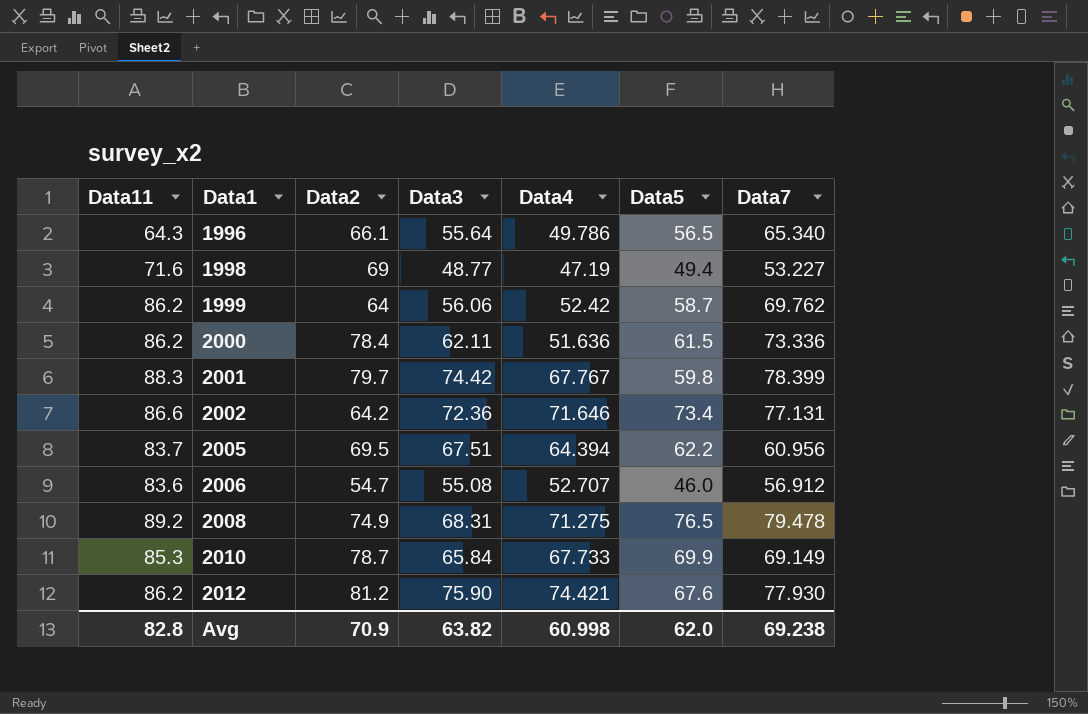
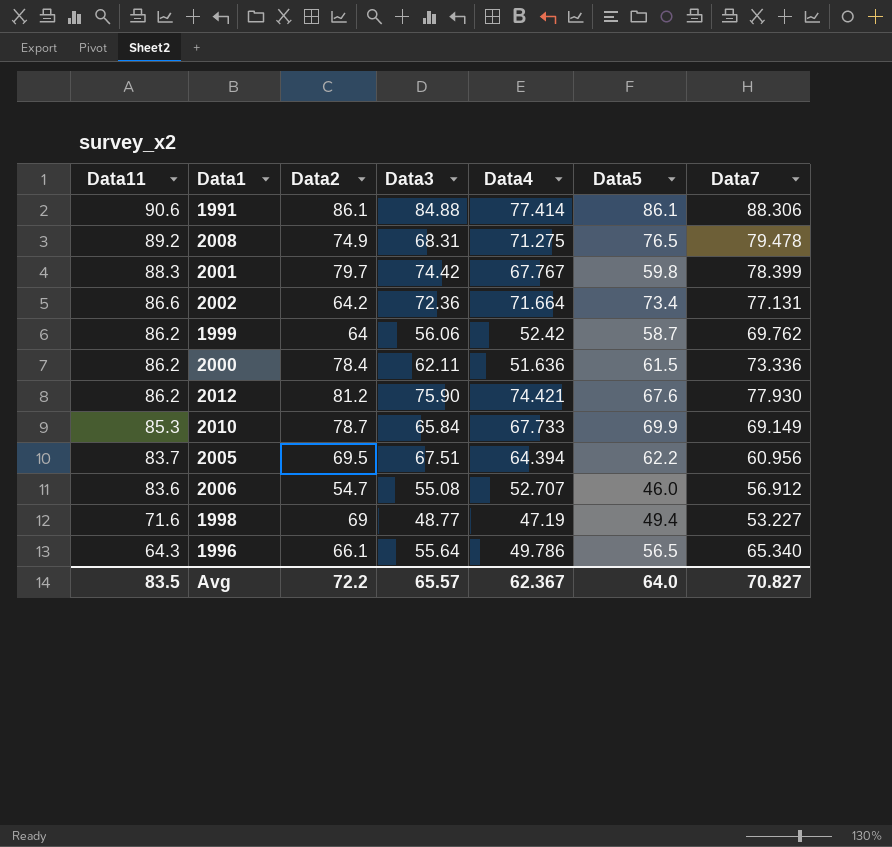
row order: Data1 ascending -> Data11 descending
row 1991: none -> 90.6 | 86.1 | 84.88 | 77.414 | 86.1 | 88.306
2002 | Data4: 71.646 -> 71.664
Avg | Data11: 82.8 -> 83.5
Avg | Data2: 70.9 -> 72.2
Avg | Data3: 63.82 -> 65.57
Avg | Data4: 60.998 -> 62.367
Avg | Data5: 62.0 -> 64.0
Avg | Data7: 69.238 -> 70.827

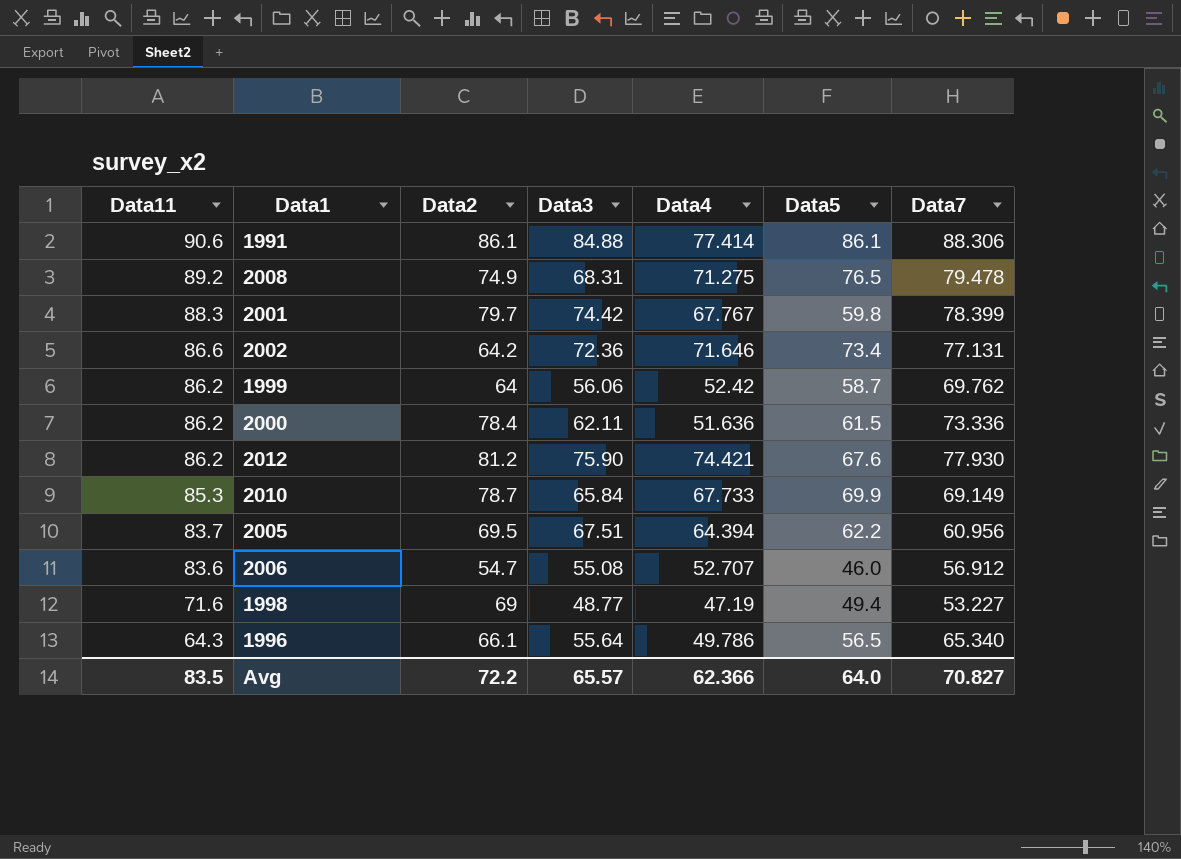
2002 | Data4: 71.664 -> 71.646
Avg | Data4: 62.367 -> 62.366

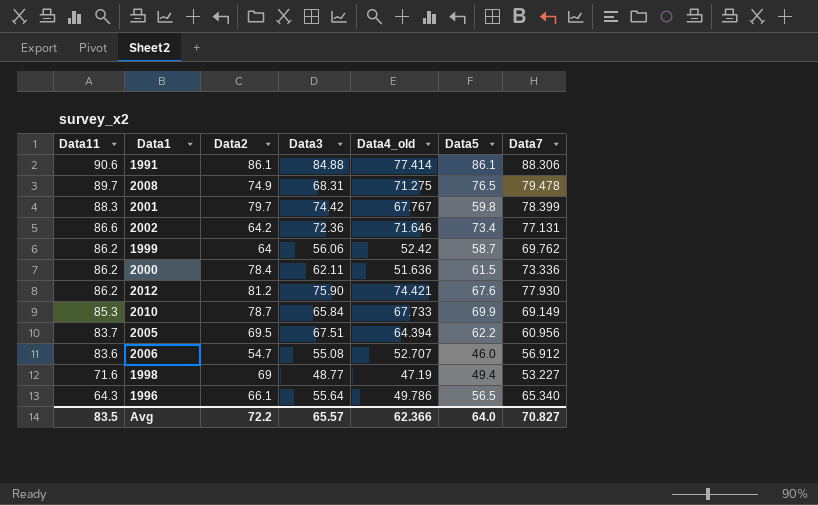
column name: Data4 -> Data4_old
2008 | Data11: 89.2 -> 89.7

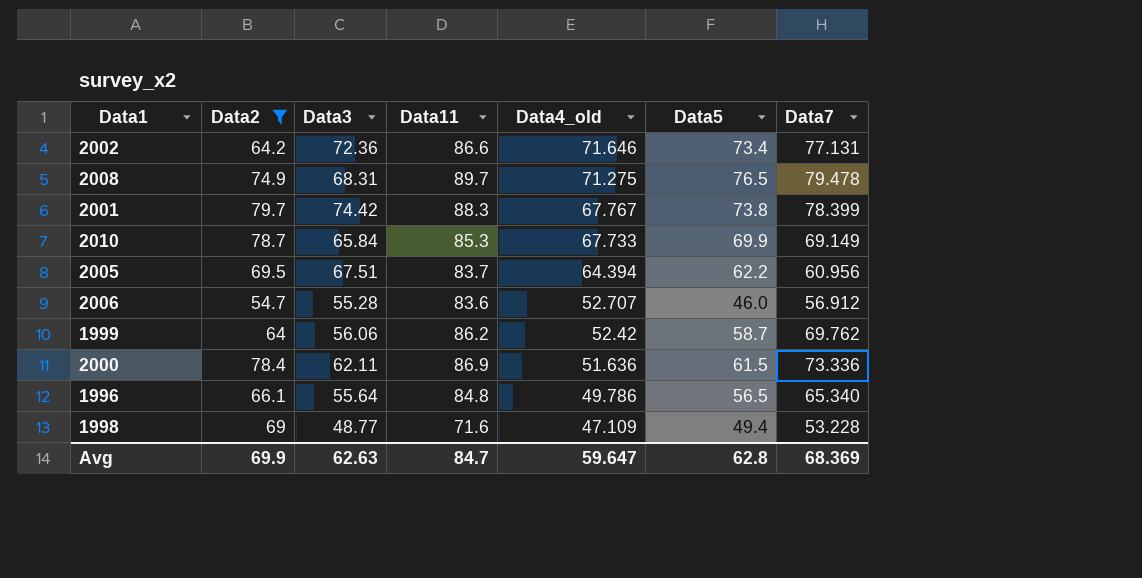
filter: none -> Data2 <= 79.7
row order: Data11 descending -> Data4_old descending
column Data11 | position: 1 -> 4
2001 | Data5: 59.8 -> 73.8
2006 | Data3: 55.08 -> 55.28
2000 | Data11: 86.2 -> 86.9
1996 | Data11: 64.3 -> 84.8
1998 | Data4_old: 47.19 -> 47.109
1998 | Data7: 53.227 -> 53.228
Avg | Data2: 72.2 -> 69.9
Avg | Data3: 65.57 -> 62.63
Avg | Data11: 83.5 -> 84.7
Avg | Data4_old: 62.366 -> 59.647
Avg | Data5: 64.0 -> 62.8
Avg | Data7: 70.827 -> 68.369

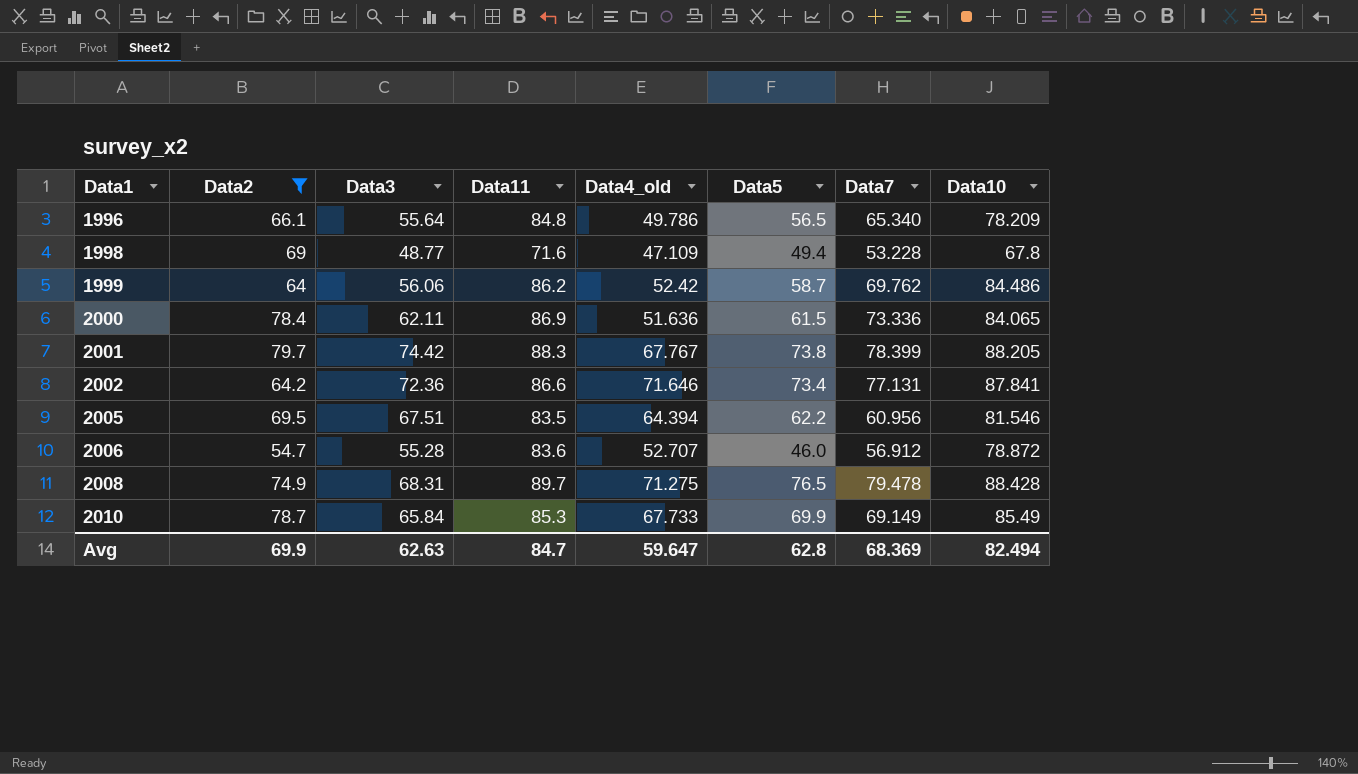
row order: Data4_old descending -> Data1 ascending
column Data10 | position: none -> 8
2005 | Data11: 83.7 -> 83.5

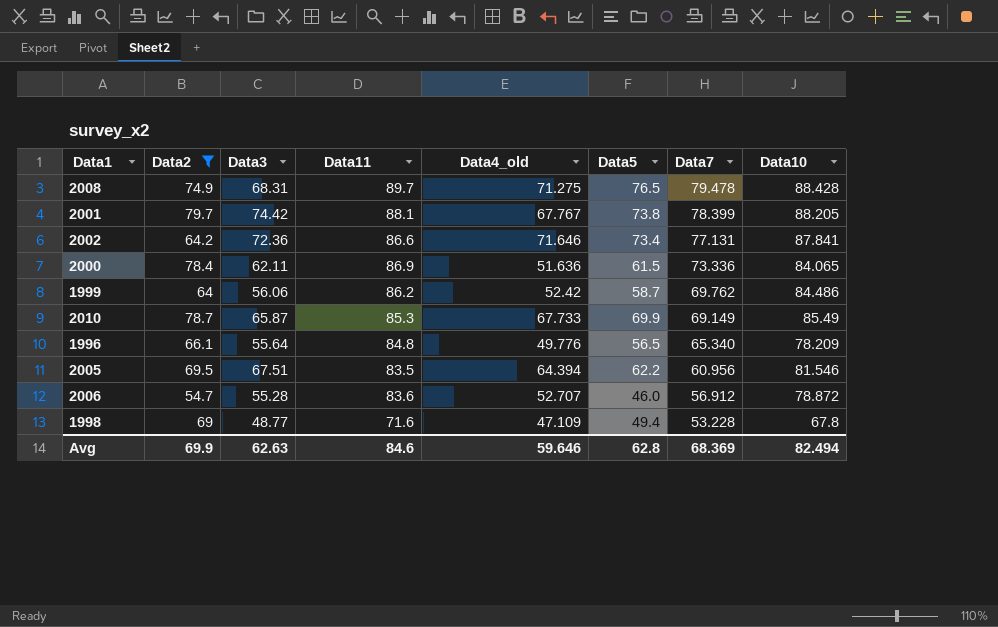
row order: Data1 ascending -> Data7 descending
2001 | Data11: 88.3 -> 88.1
2010 | Data3: 65.84 -> 65.87
1996 | Data4_old: 49.786 -> 49.776
Avg | Data11: 84.7 -> 84.6
Avg | Data4_old: 59.647 -> 59.646

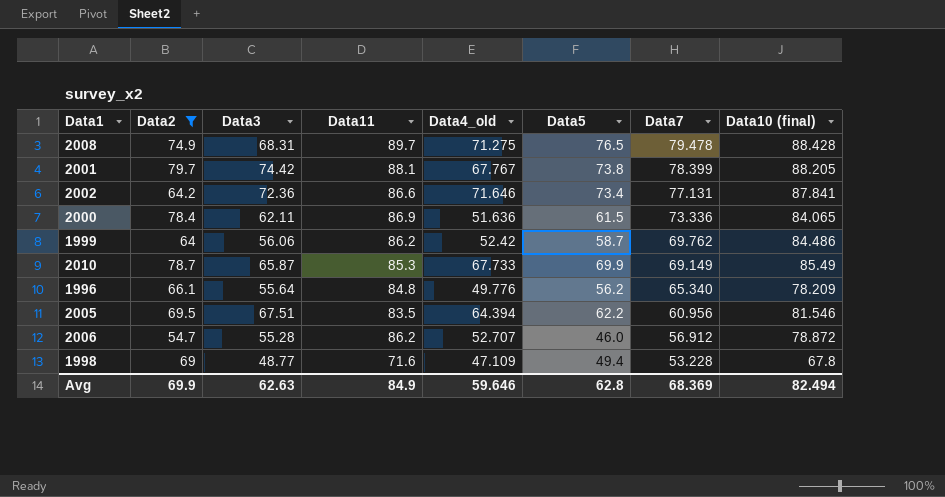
column name: Data10 -> Data10 (final)
1996 | Data5: 56.5 -> 56.2
2006 | Data11: 83.6 -> 86.2
Avg | Data11: 84.6 -> 84.9

